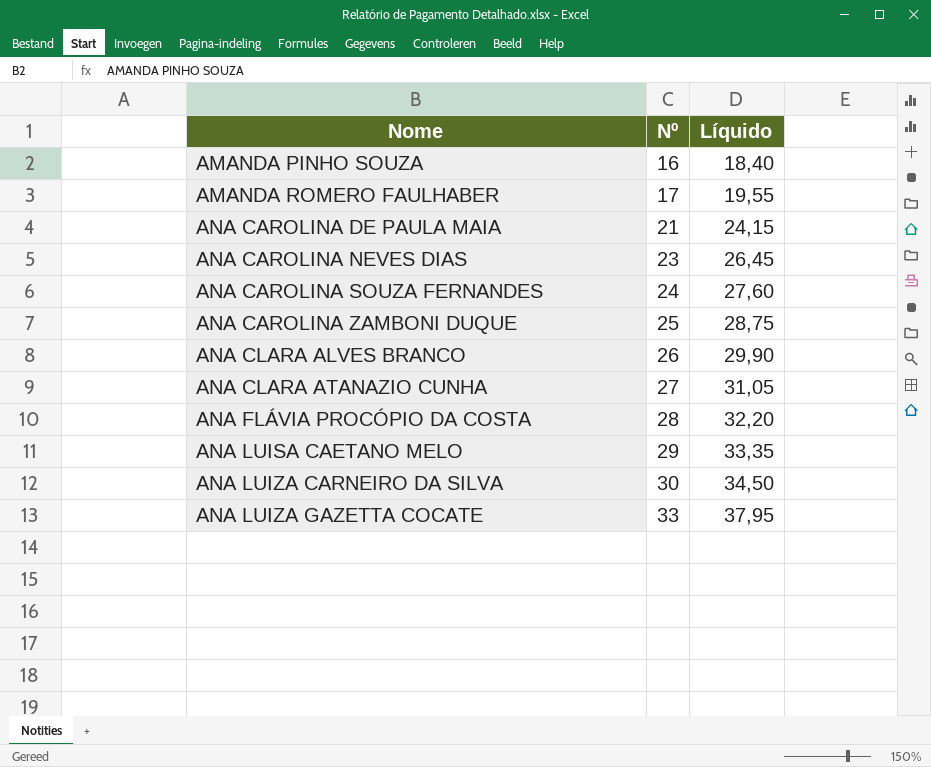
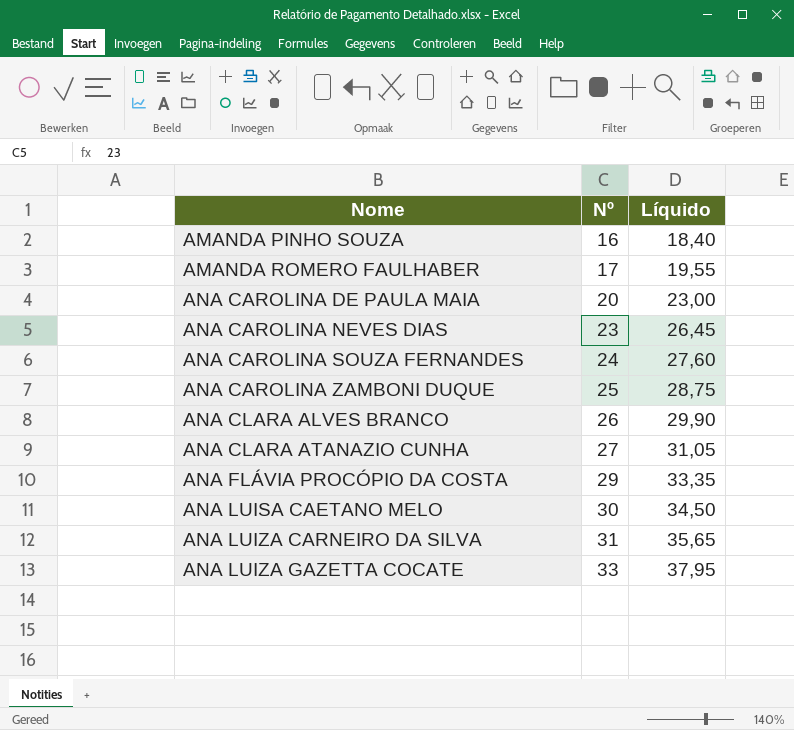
ANA CAROLINA DE PAULA MAIA | Nº: 21 -> 20
ANA CAROLINA DE PAULA MAIA | Líquido: 24,15 -> 23,00
ANA FLÁVIA PROCÓPIO DA COSTA | Nº: 28 -> 29
ANA FLÁVIA PROCÓPIO DA COSTA | Líquido: 32,20 -> 33,35
ANA LUISA CAETANO MELO | Nº: 29 -> 30
ANA LUISA CAETANO MELO | Líquido: 33,35 -> 34,50
ANA LUIZA CARNEIRO DA SILVA | Nº: 30 -> 31
ANA LUIZA CARNEIRO DA SILVA | Líquido: 34,50 -> 35,65

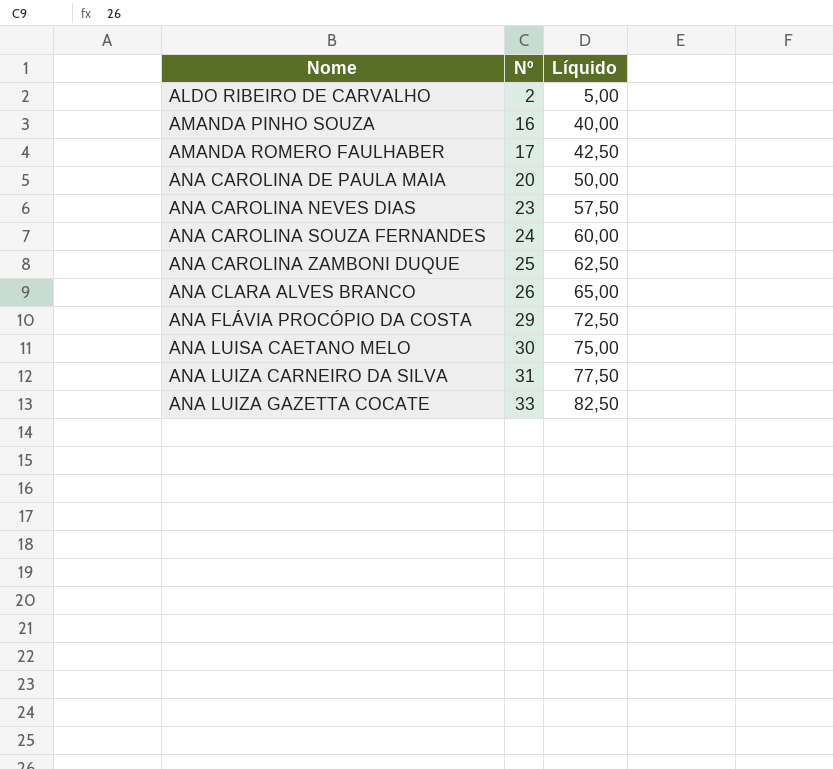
column Líquido | formula: [Nº] * 1,15 -> [Nº] * 2,5
row ANA CLARA ATANAZIO CUNHA: 27 | 31,05 -> none
row ALDO RIBEIRO DE CARVALHO: none -> 2 | 5,00

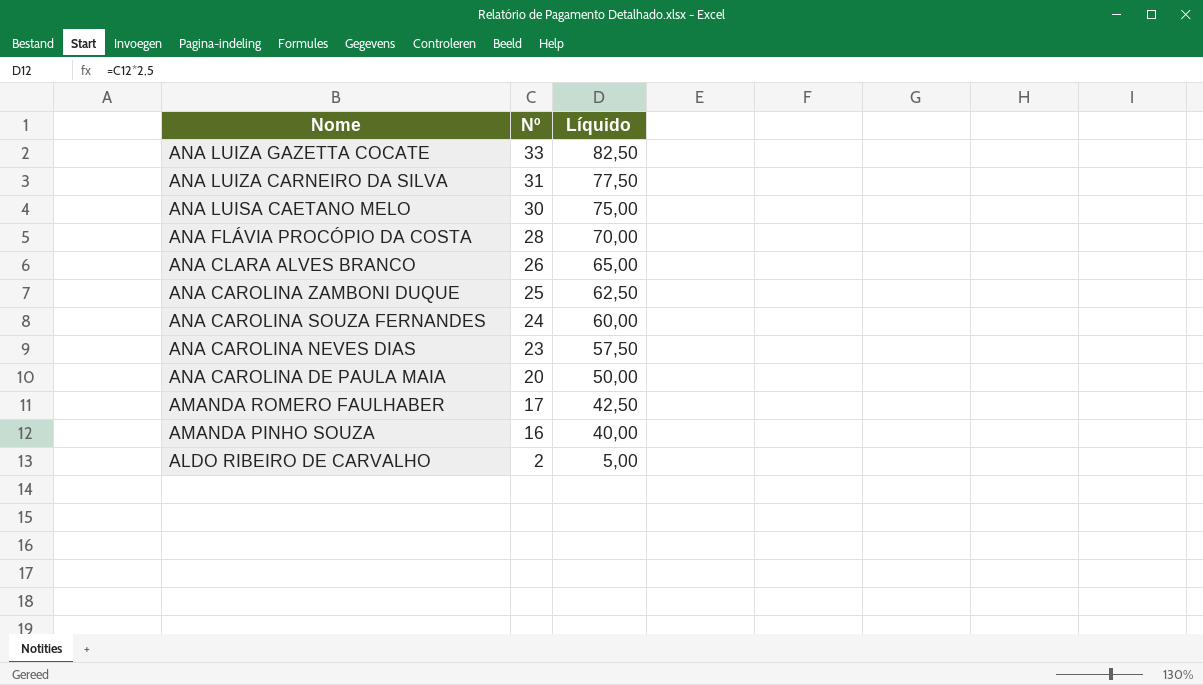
row order: Nome ascending -> Nome descending
ANA FLÁVIA PROCÓPIO DA COSTA | Nº: 29 -> 28
ANA FLÁVIA PROCÓPIO DA COSTA | Líquido: 72,50 -> 70,00

